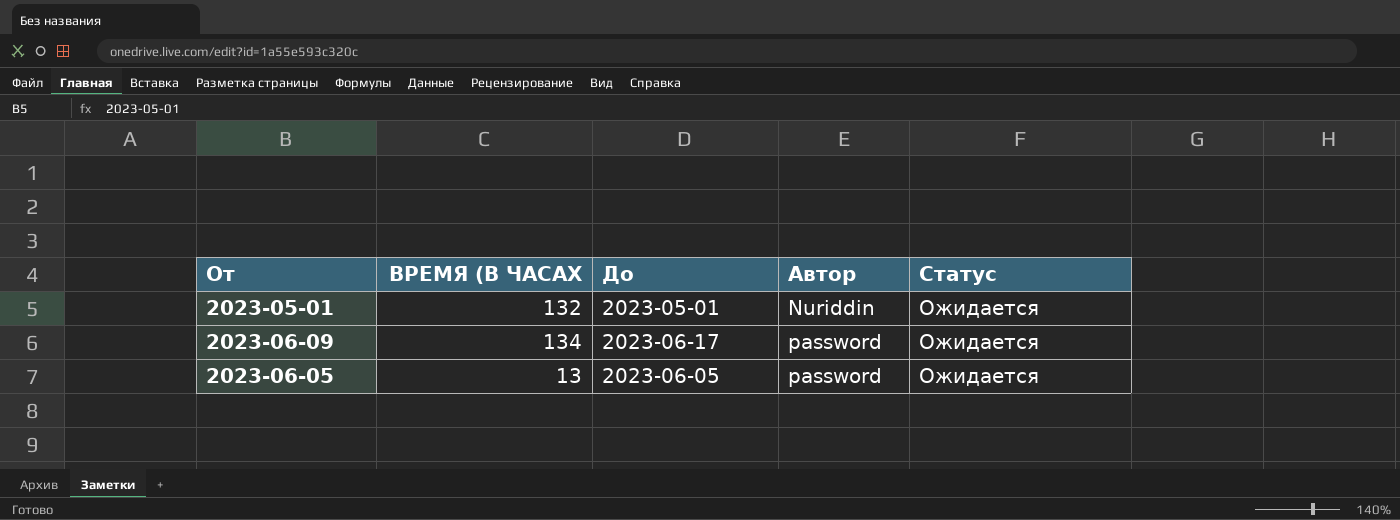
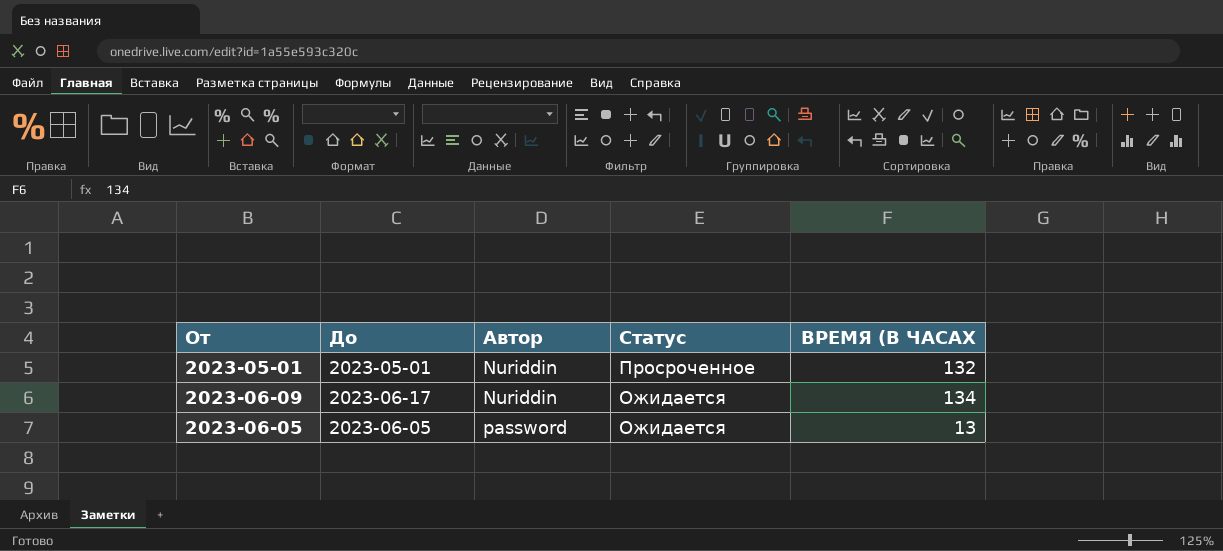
column ВРЕМЯ (В ЧАСАХ | position: 2 -> 5
2023-05-01 | Статус: Ожидается -> Просроченное
2023-06-09 | Автор: password -> Nuriddin

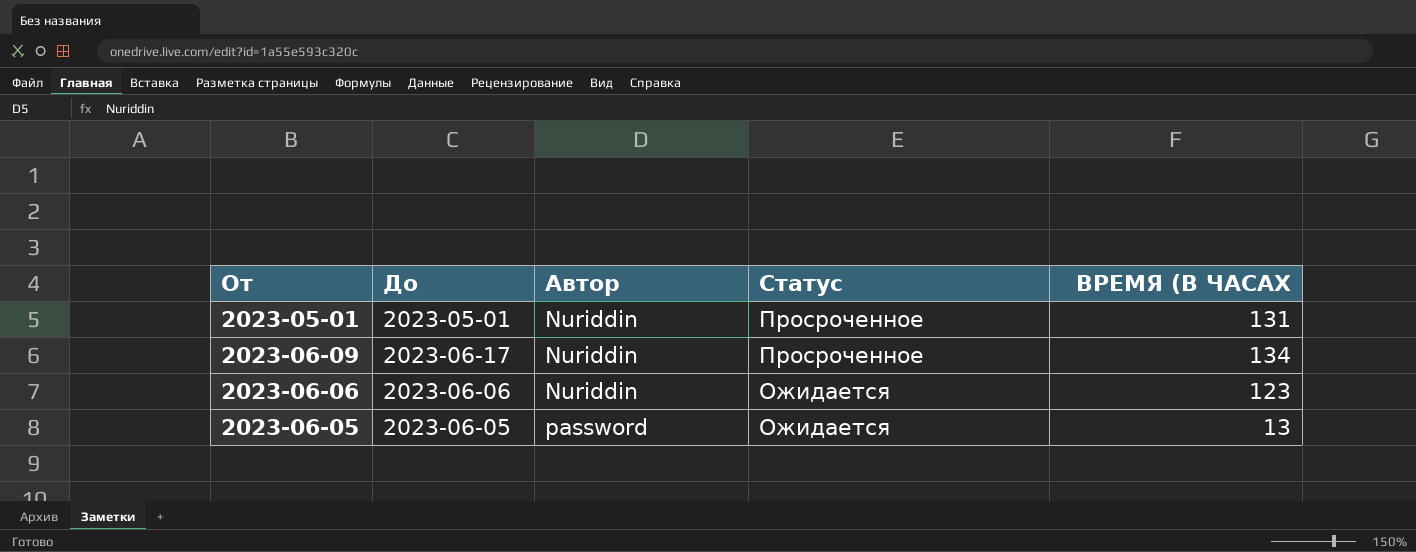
2023-05-01 | ВРЕМЯ (В ЧАСАХ: 132 -> 131
2023-06-09 | Статус: Ожидается -> Просроченное
row 2023-06-06: none -> 2023-06-06 | Nuriddin | Ожидается | 123

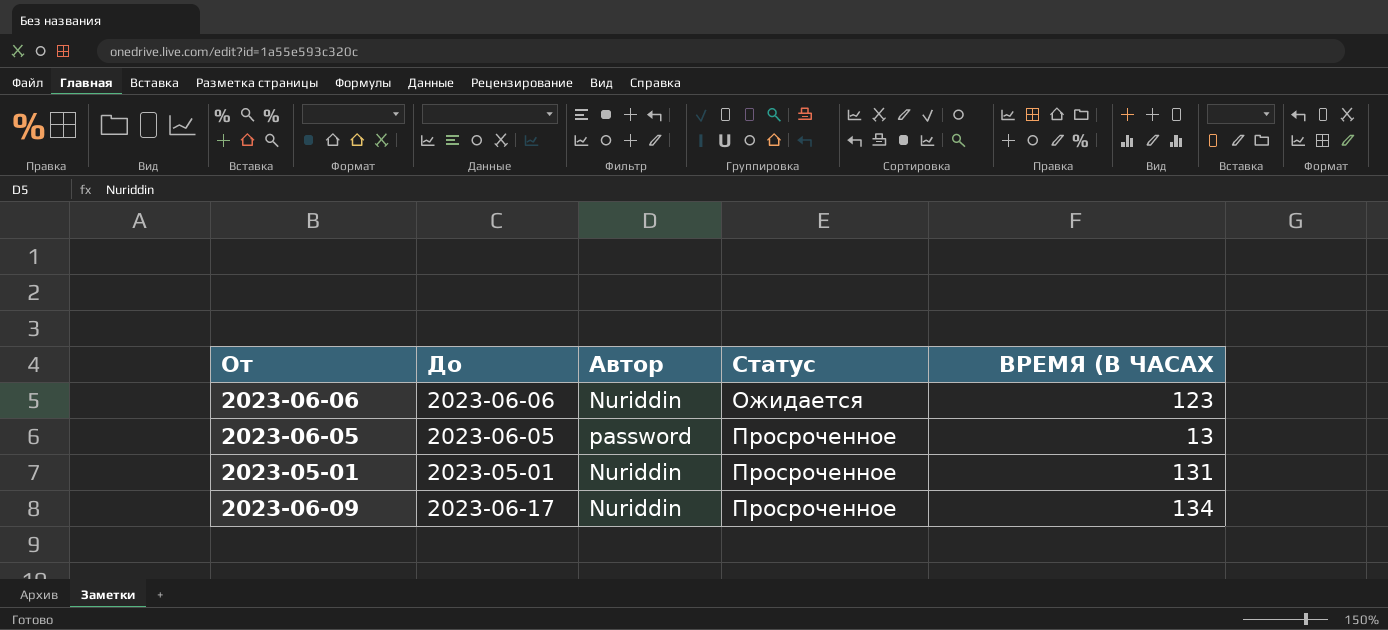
row order: Автор ascending -> Статус ascending
2023-06-05 | Статус: Ожидается -> Просроченное

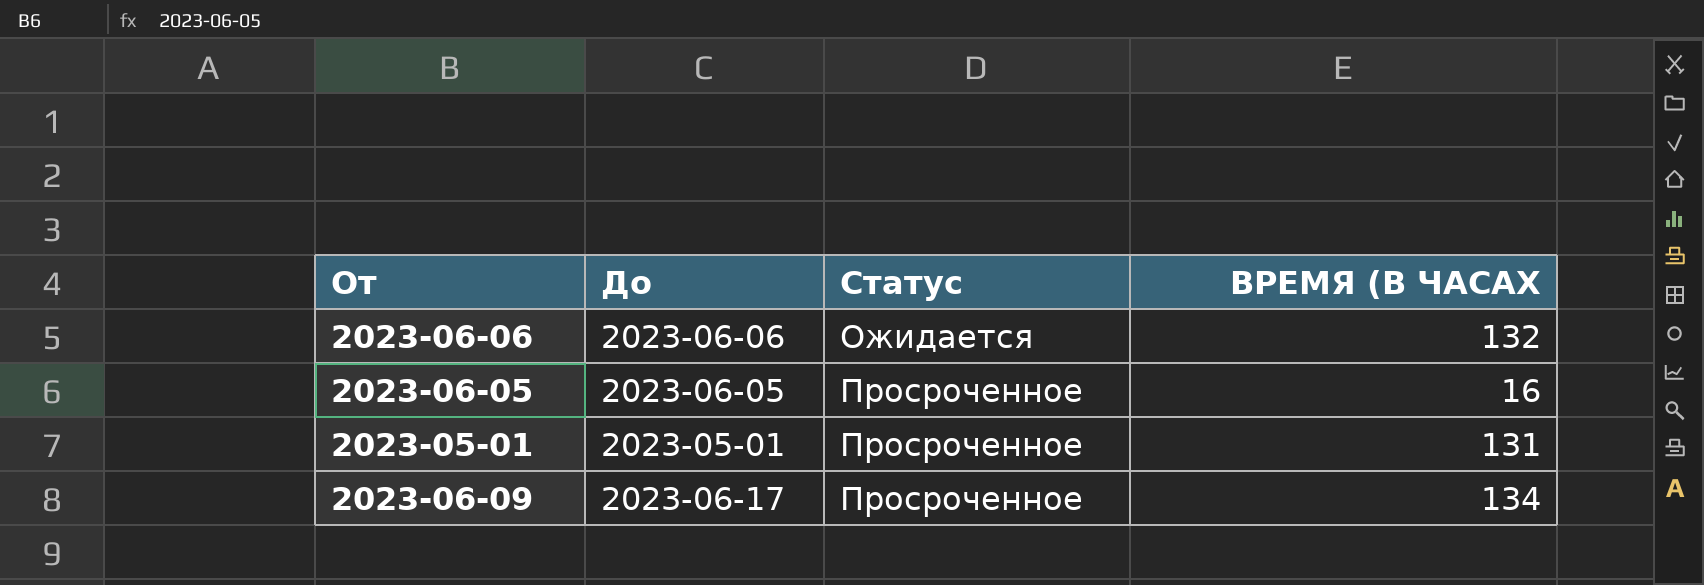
column Автор | position: 3 -> none
2023-06-06 | ВРЕМЯ (В ЧАСАХ: 123 -> 132
2023-06-05 | ВРЕМЯ (В ЧАСАХ: 13 -> 16

